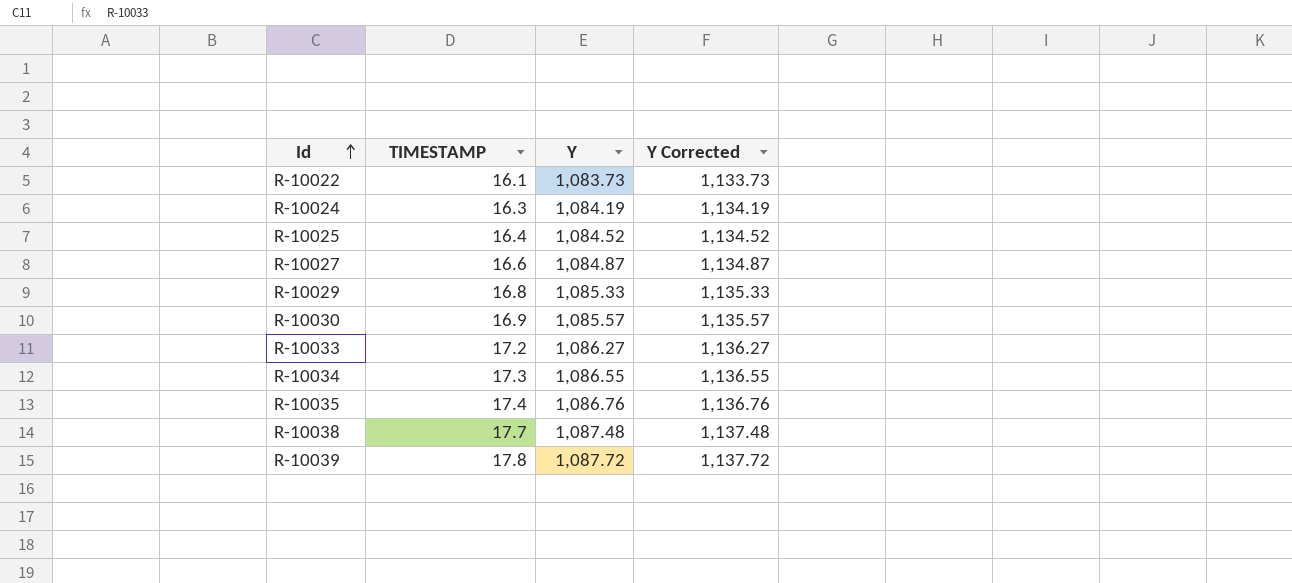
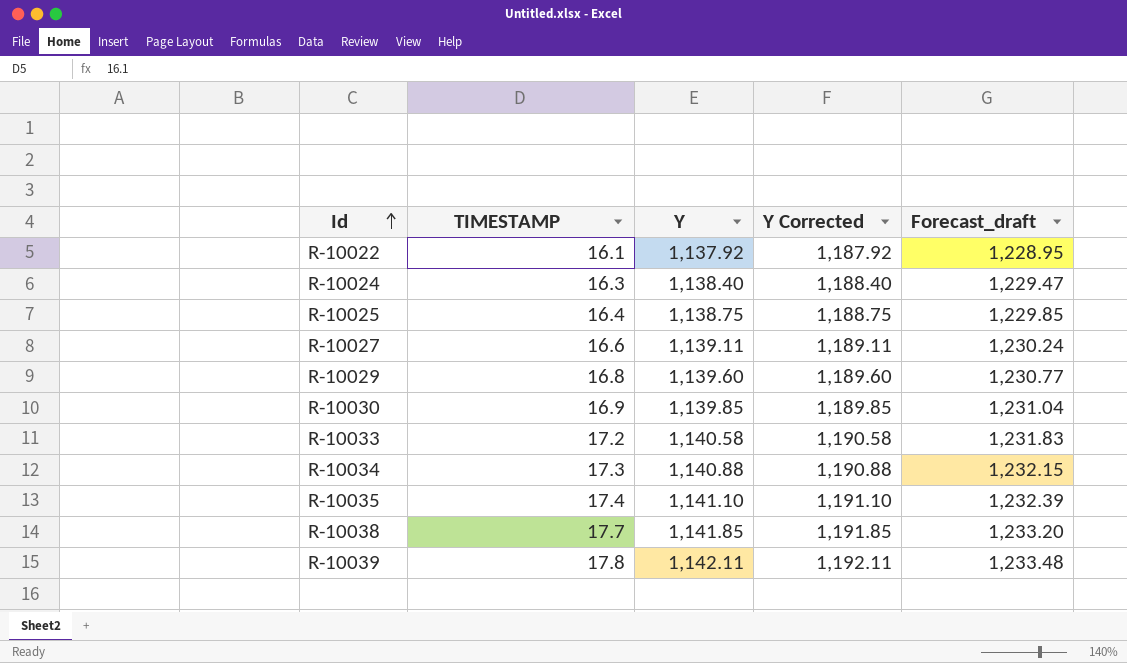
column Forecast_draft | formula: none -> [Y] * 1.08
R-10022 | Y: 1,083.73 -> 1,137.92
R-10022 | Y Corrected: 1,133.73 -> 1,187.92
R-10024 | Y: 1,084.19 -> 1,138.40
R-10024 | Y Corrected: 1,134.19 -> 1,188.40
R-10025 | Y: 1,084.52 -> 1,138.75
R-10025 | Y Corrected: 1,134.52 -> 1,188.75
R-10027 | Y: 1,084.87 -> 1,139.11
R-10027 | Y Corrected: 1,134.87 -> 1,189.11
R-10029 | Y: 1,085.33 -> 1,139.60
R-10029 | Y Corrected: 1,135.33 -> 1,189.60
R-10030 | Y: 1,085.57 -> 1,139.85
R-10030 | Y Corrected: 1,135.57 -> 1,189.85
R-10033 | Y: 1,086.27 -> 1,140.58
R-10033 | Y Corrected: 1,136.27 -> 1,190.58
R-10034 | Y: 1,086.55 -> 1,140.88
R-10034 | Y Corrected: 1,136.55 -> 1,190.88
R-10035 | Y: 1,086.76 -> 1,141.10
R-10035 | Y Corrected: 1,136.76 -> 1,191.10
R-10038 | Y: 1,087.48 -> 1,141.85
R-10038 | Y Corrected: 1,137.48 -> 1,191.85
R-10039 | Y: 1,087.72 -> 1,142.11
R-10039 | Y Corrected: 1,137.72 -> 1,192.11

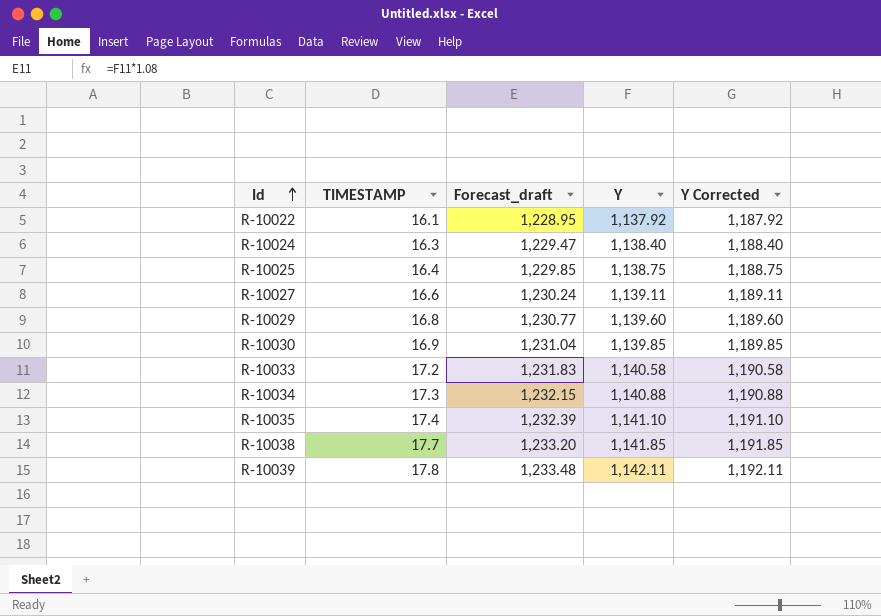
column Forecast_draft | position: 5 -> 3

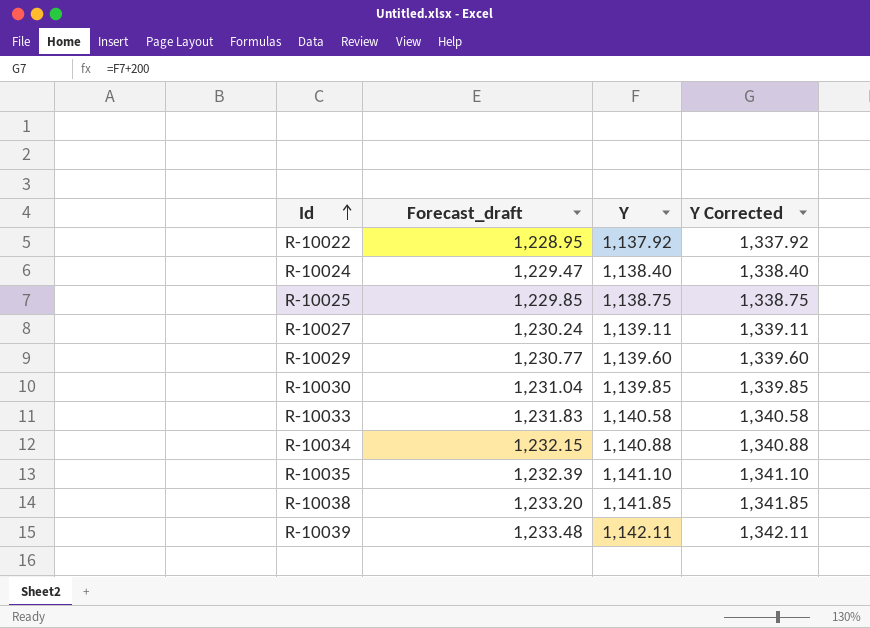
column TIMESTAMP | position: 2 -> none
column Y Corrected | formula: [Y] + 50 -> [Y] + 200

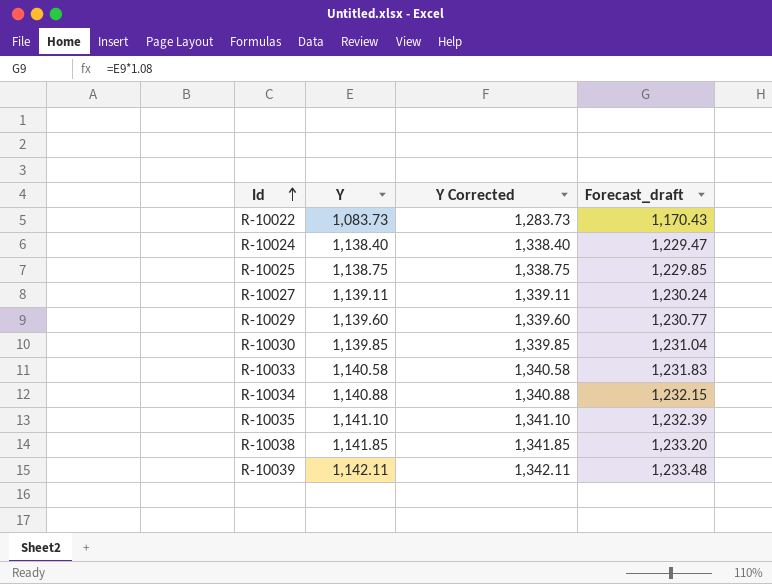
column Forecast_draft | position: 2 -> 4
R-10022 | Y: 1,137.92 -> 1,083.73
R-10022 | Y Corrected: 1,337.92 -> 1,283.73
R-10022 | Forecast_draft: 1,228.95 -> 1,170.43

